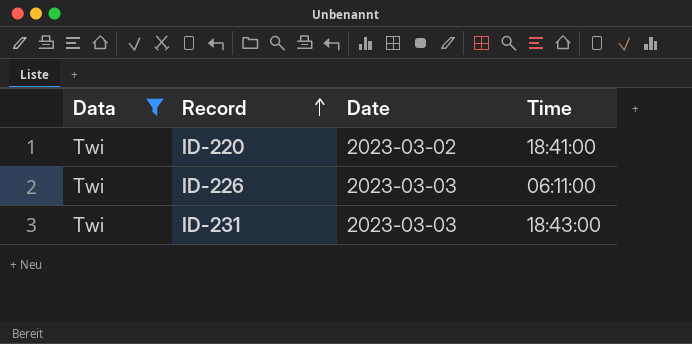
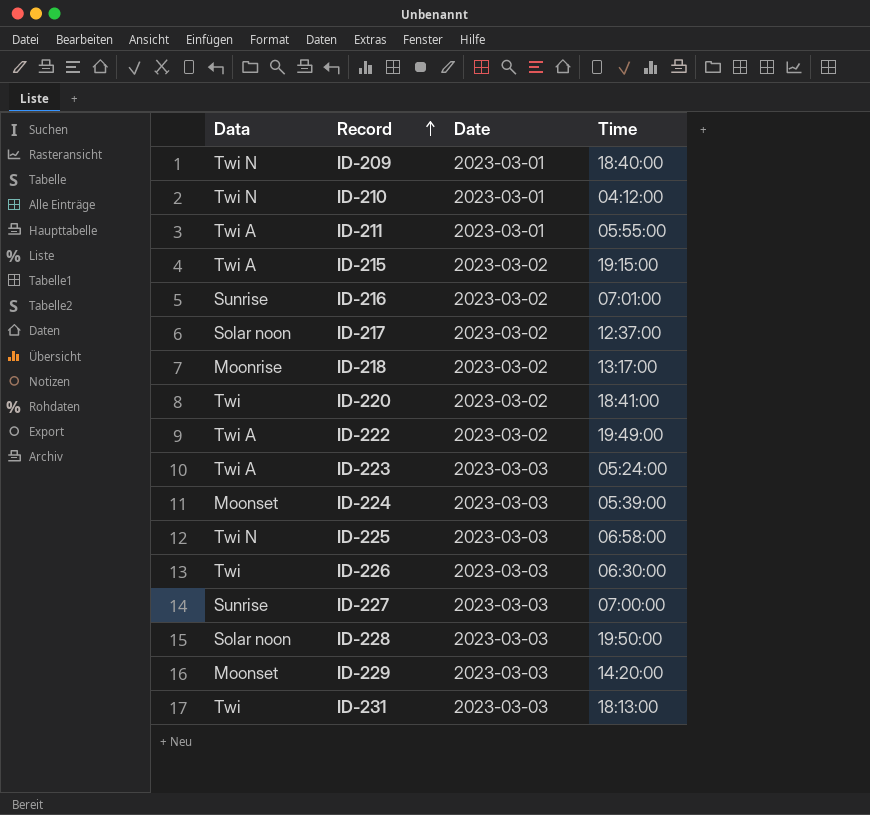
filter: Data = Twi -> none
ID-226 | Time: 06:11:00 -> 06:30:00
ID-231 | Time: 18:43:00 -> 18:13:00

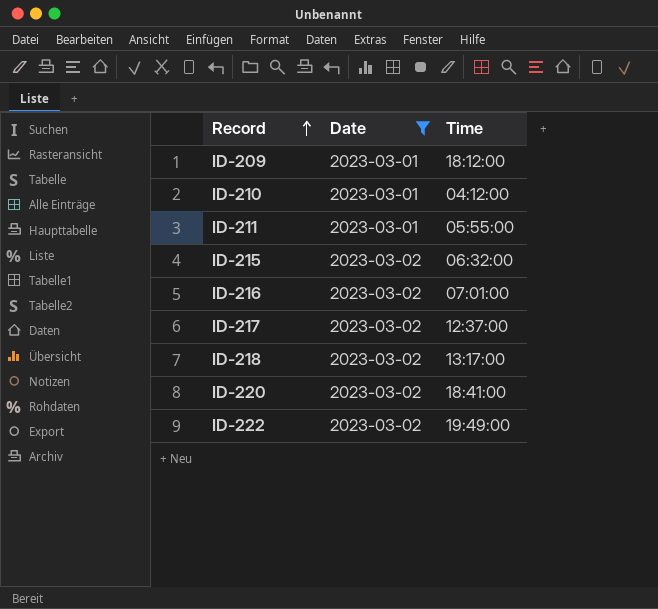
filter: none -> Date != 2023-03-03
column Data | position: 1 -> none
ID-209 | Time: 18:40:00 -> 18:12:00
ID-215 | Time: 19:15:00 -> 06:32:00

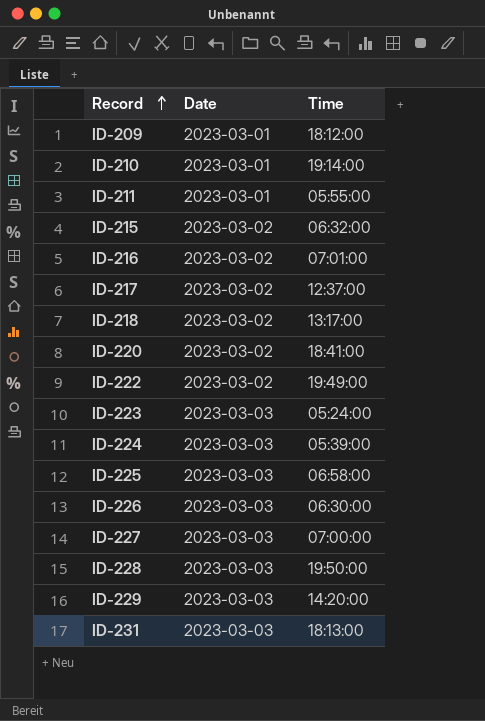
filter: Date != 2023-03-03 -> none
ID-210 | Time: 04:12:00 -> 19:14:00

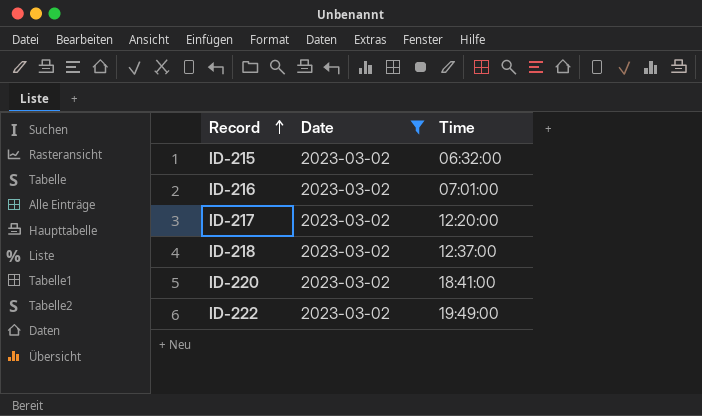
filter: none -> Date = 2023-03-02
ID-217 | Time: 12:37:00 -> 12:20:00
ID-218 | Time: 13:17:00 -> 12:37:00

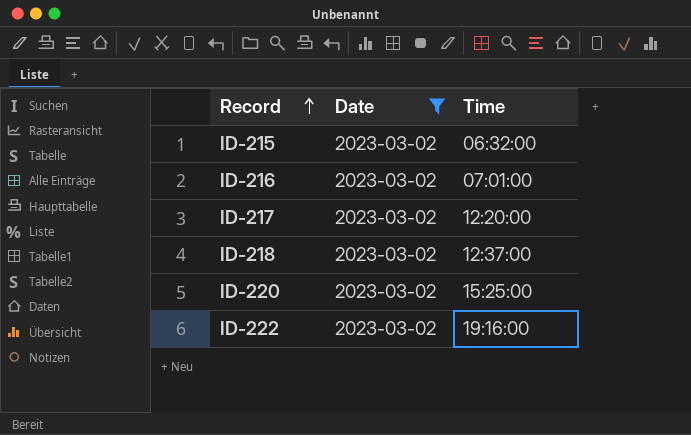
ID-220 | Time: 18:41:00 -> 15:25:00
ID-222 | Time: 19:49:00 -> 19:16:00

